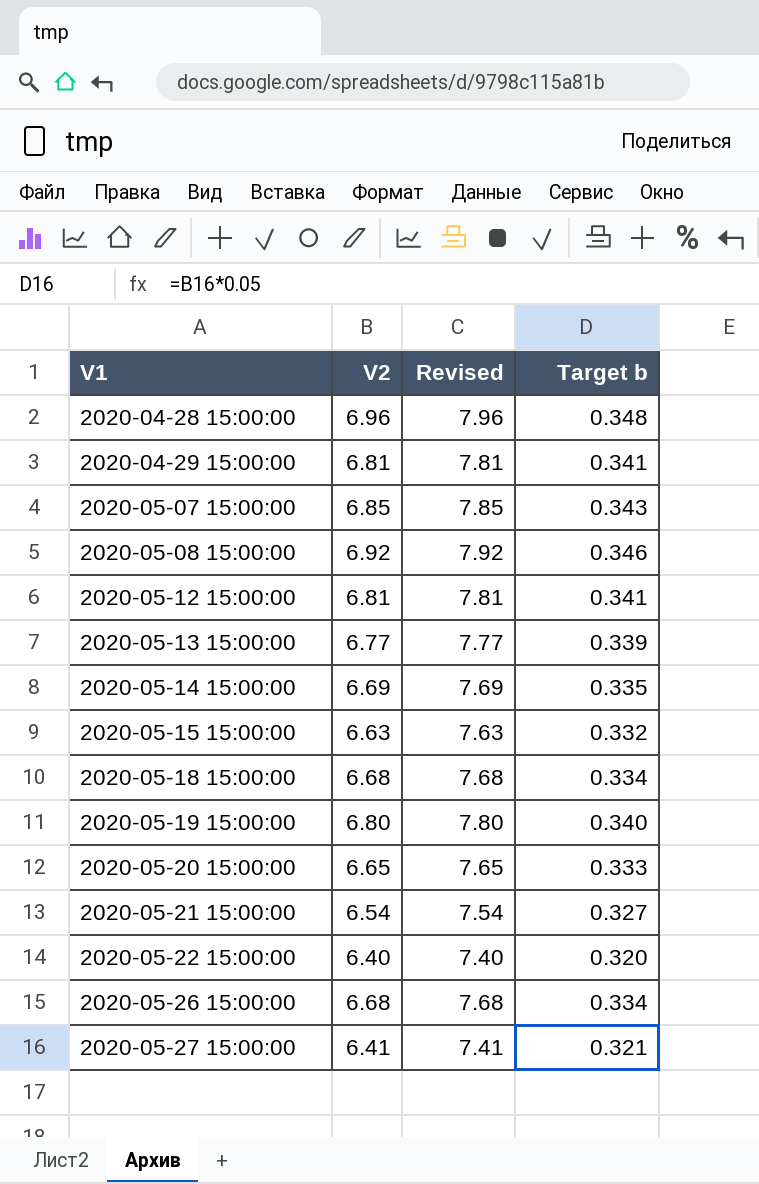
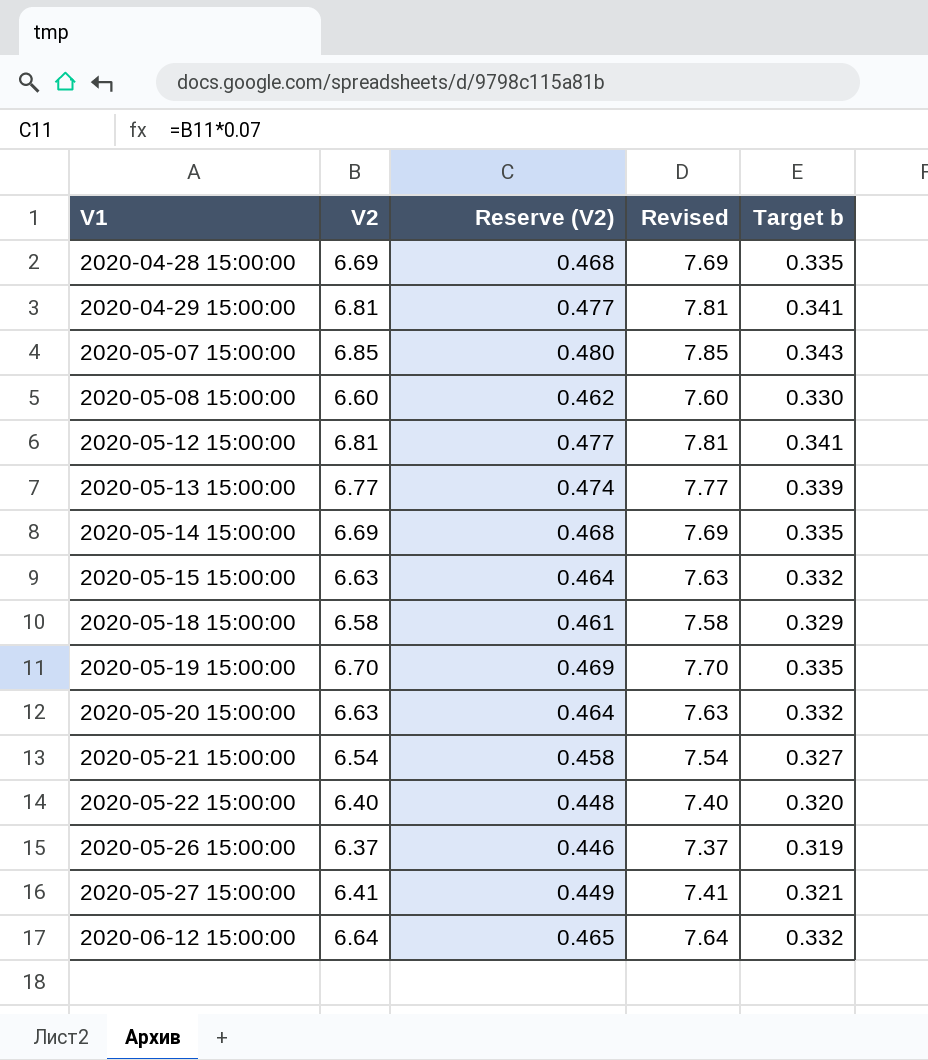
column Reserve (V2) | formula: none -> [V2] * 0.07
2020-04-28 15:00:00 | V2: 6.96 -> 6.69
2020-04-28 15:00:00 | Revised: 7.96 -> 7.69
2020-04-28 15:00:00 | Target b: 0.348 -> 0.335
2020-05-08 15:00:00 | V2: 6.92 -> 6.60
2020-05-08 15:00:00 | Revised: 7.92 -> 7.60
2020-05-08 15:00:00 | Target b: 0.346 -> 0.330
2020-05-18 15:00:00 | V2: 6.68 -> 6.58
2020-05-18 15:00:00 | Revised: 7.68 -> 7.58
2020-05-18 15:00:00 | Target b: 0.334 -> 0.329
2020-05-19 15:00:00 | V2: 6.80 -> 6.70
2020-05-19 15:00:00 | Revised: 7.80 -> 7.70
2020-05-19 15:00:00 | Target b: 0.340 -> 0.335
2020-05-20 15:00:00 | V2: 6.65 -> 6.63
2020-05-20 15:00:00 | Revised: 7.65 -> 7.63
2020-05-20 15:00:00 | Target b: 0.333 -> 0.332
2020-05-26 15:00:00 | V2: 6.68 -> 6.37
2020-05-26 15:00:00 | Revised: 7.68 -> 7.37
2020-05-26 15:00:00 | Target b: 0.334 -> 0.319
row 2020-06-12 15:00:00: none -> 6.64 | 0.465 | 7.64 | 0.332

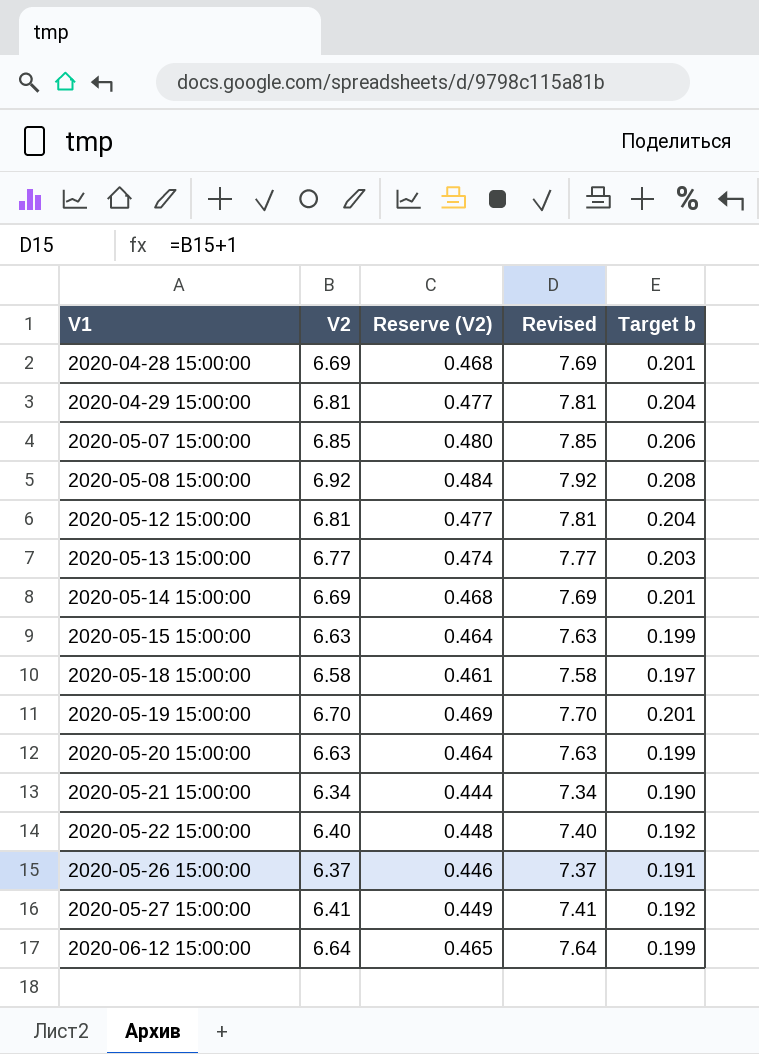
column Target b | formula: [V2] * 0.05 -> [V2] * 0.03
2020-05-08 15:00:00 | V2: 6.60 -> 6.92
2020-05-08 15:00:00 | Reserve (V2): 0.462 -> 0.484
2020-05-08 15:00:00 | Revised: 7.60 -> 7.92
2020-05-21 15:00:00 | V2: 6.54 -> 6.34
2020-05-21 15:00:00 | Reserve (V2): 0.458 -> 0.444
2020-05-21 15:00:00 | Revised: 7.54 -> 7.34

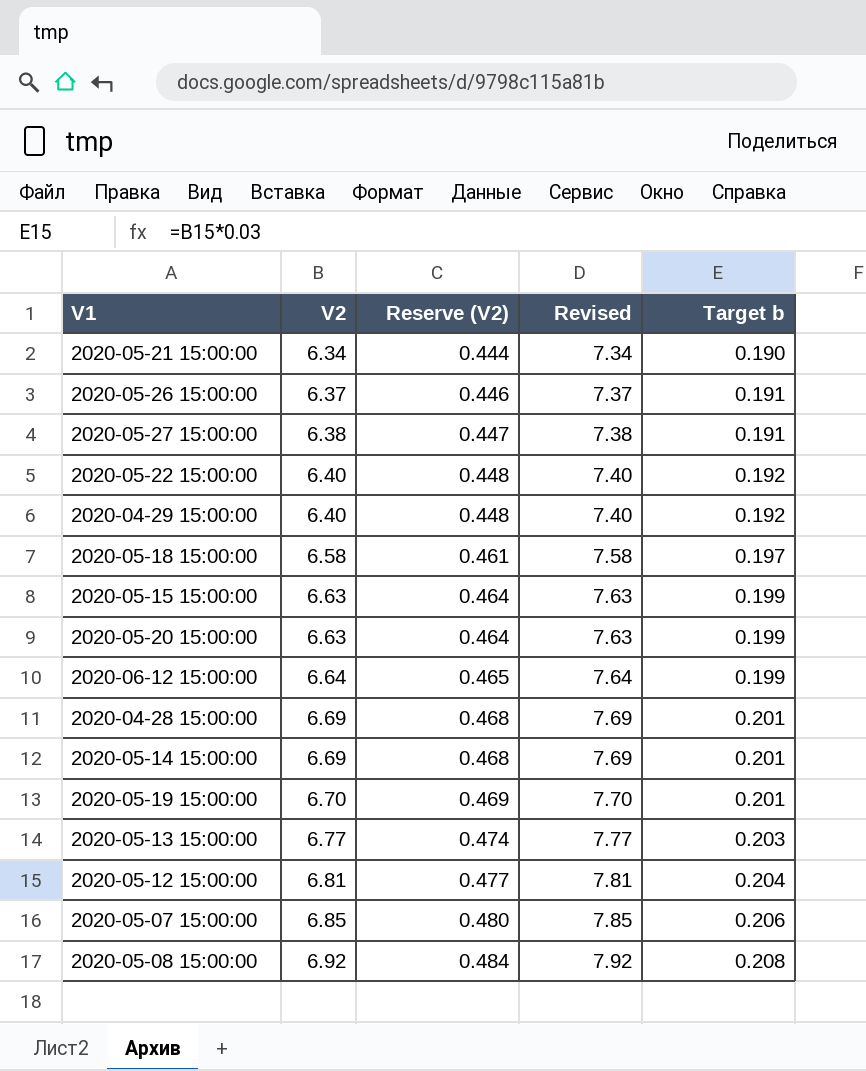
row order: V1 ascending -> V2 ascending
2020-05-27 15:00:00 | V2: 6.41 -> 6.38
2020-05-27 15:00:00 | Reserve (V2): 0.449 -> 0.447
2020-05-27 15:00:00 | Revised: 7.41 -> 7.38
2020-05-27 15:00:00 | Target b: 0.192 -> 0.191
2020-04-29 15:00:00 | V2: 6.81 -> 6.40
2020-04-29 15:00:00 | Reserve (V2): 0.477 -> 0.448
2020-04-29 15:00:00 | Revised: 7.81 -> 7.40
2020-04-29 15:00:00 | Target b: 0.204 -> 0.192

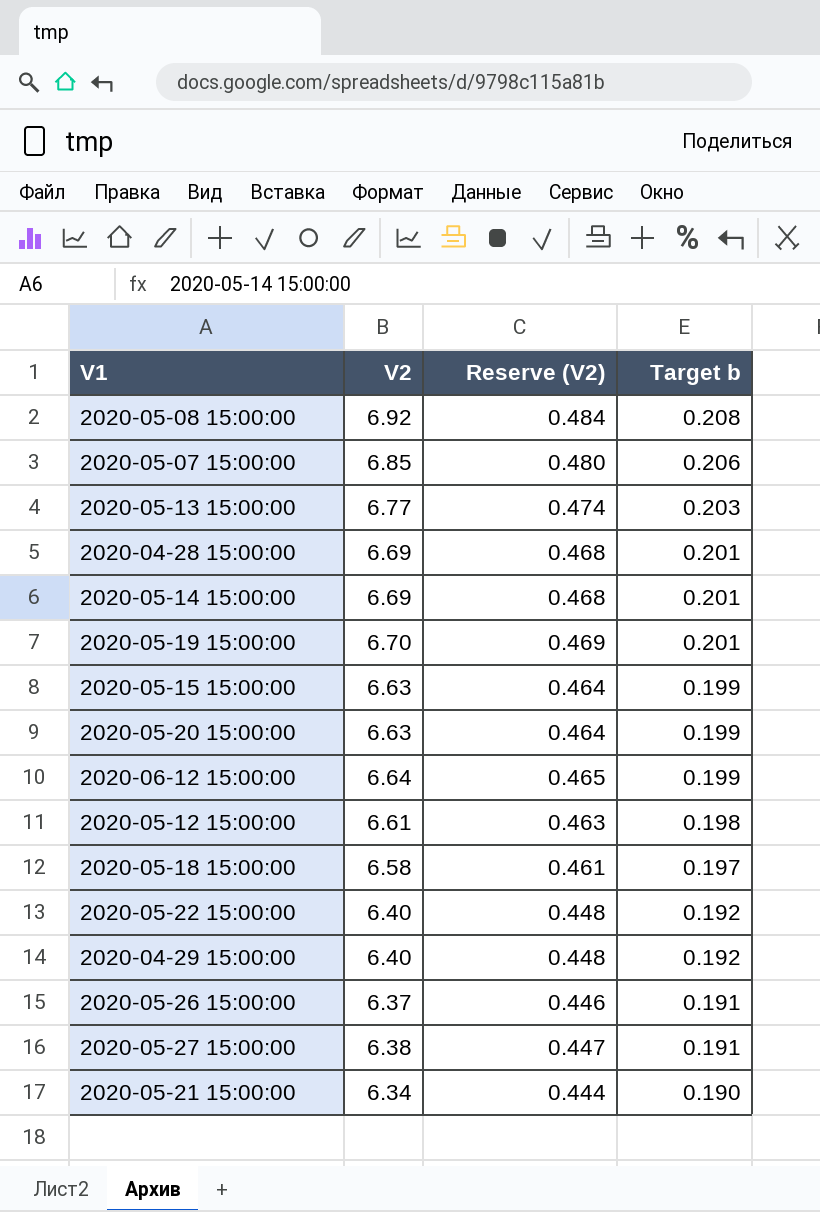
row order: V2 ascending -> Target b descending
column Revised | formula: [V2] + 1 -> none
2020-05-12 15:00:00 | V2: 6.81 -> 6.61
2020-05-12 15:00:00 | Reserve (V2): 0.477 -> 0.463
2020-05-12 15:00:00 | Target b: 0.204 -> 0.198

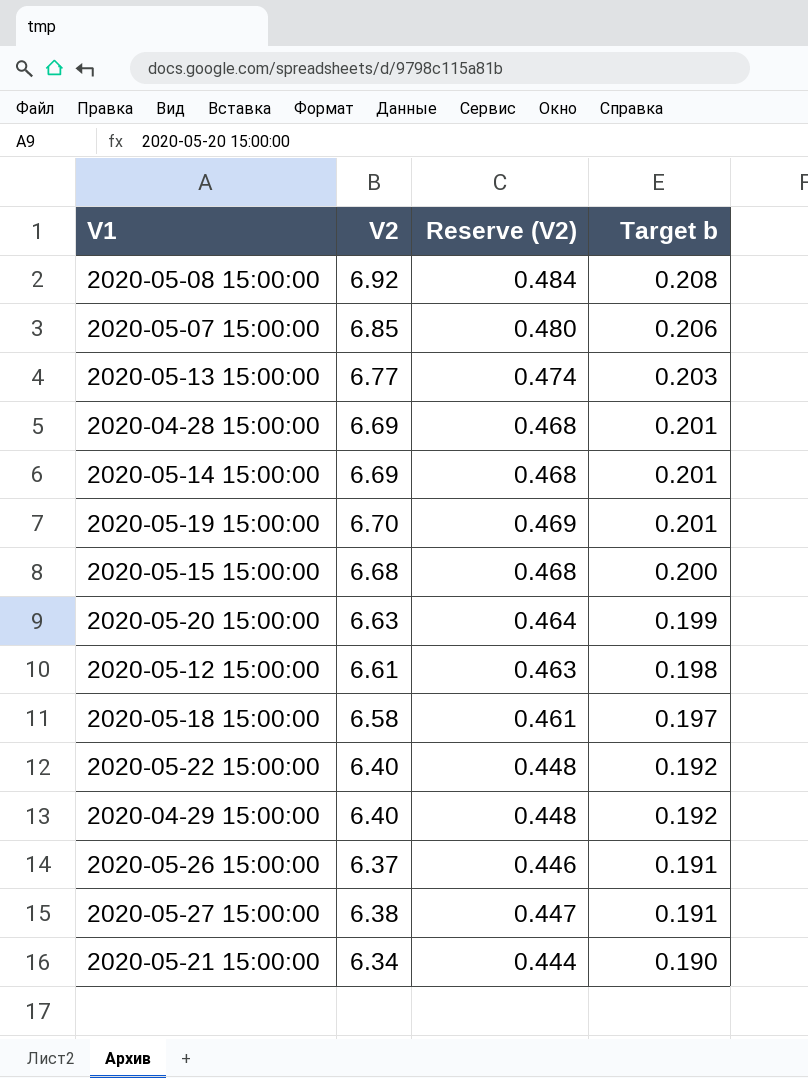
row 2020-06-12 15:00:00: 6.64 | 0.465 | 0.199 -> none
2020-05-15 15:00:00 | V2: 6.63 -> 6.68
2020-05-15 15:00:00 | Reserve (V2): 0.464 -> 0.468
2020-05-15 15:00:00 | Target b: 0.199 -> 0.200

